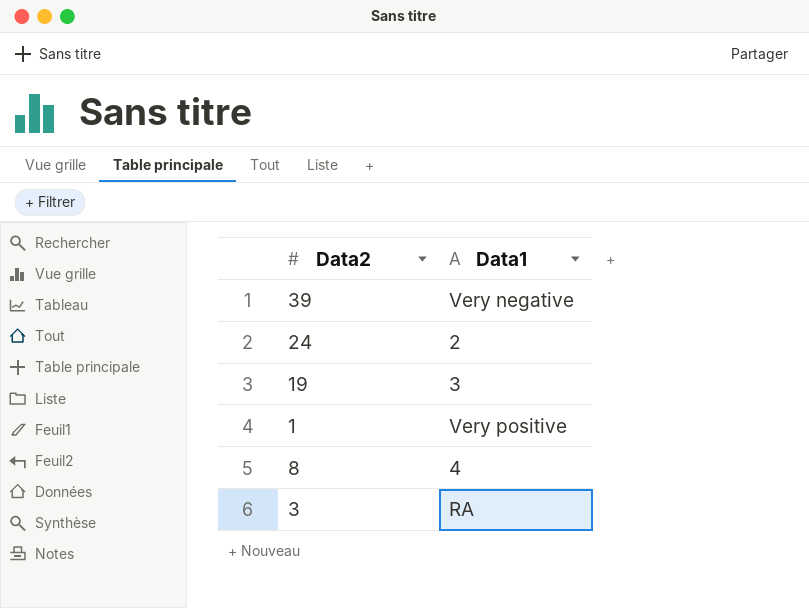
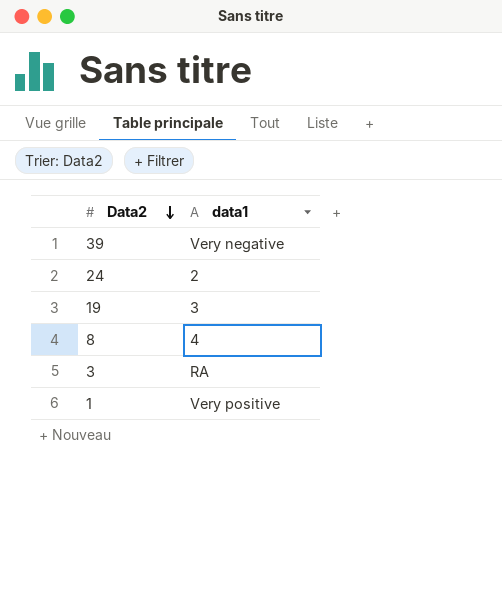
row order: none -> Data2 descending
column name: Data1 -> data1

